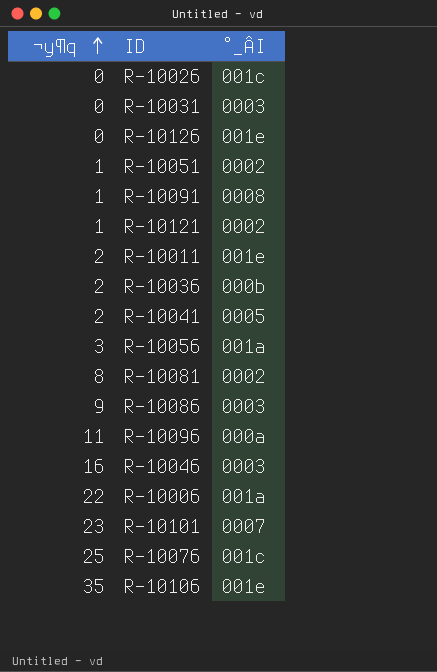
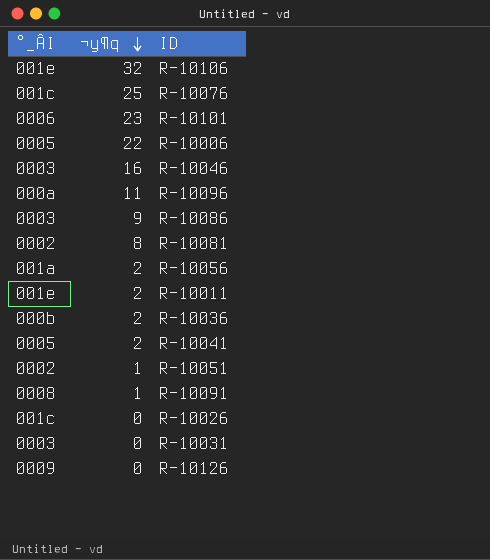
row order: ¬y¶q ascending -> ¬y¶q descending
column °_ÂI | position: 3 -> 1
row R-10121: 1 | 0002 -> none
R-10106 | ¬y¶q: 35 -> 32
R-10101 | °_ÂI: 0007 -> 0006
R-10006 | °_ÂI: 001a -> 0005
R-10056 | ¬y¶q: 3 -> 2
R-10126 | °_ÂI: 001e -> 0009

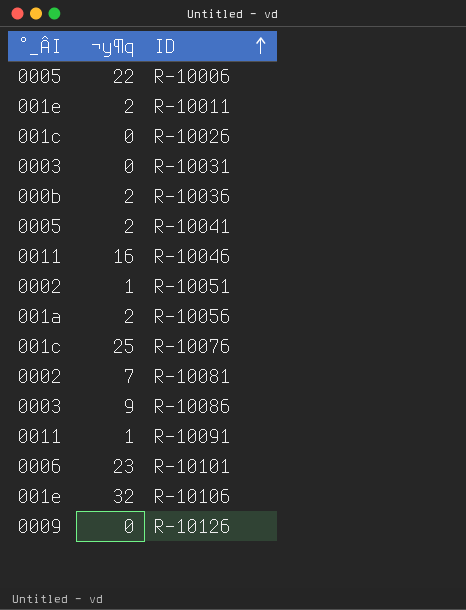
row order: ¬y¶q descending -> ID ascending
row R-10096: 000a | 11 -> none
R-10046 | °_ÂI: 0003 -> 0011
R-10081 | ¬y¶q: 8 -> 7
R-10091 | °_ÂI: 0008 -> 0011

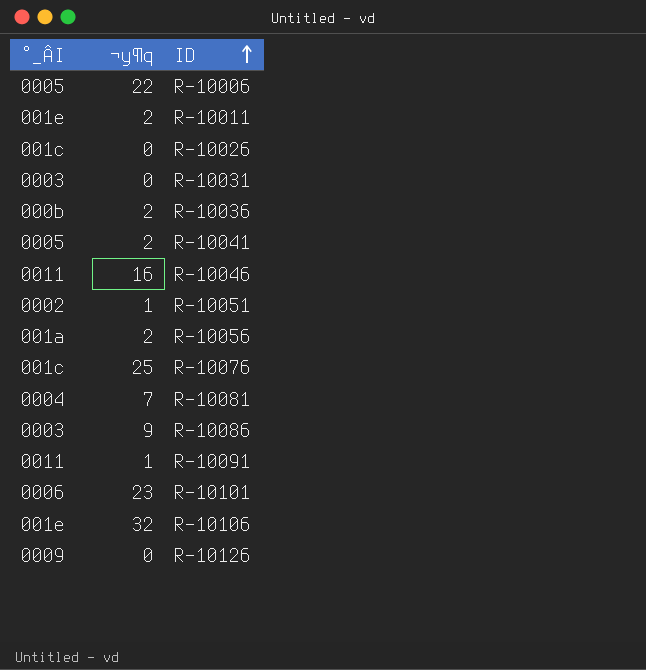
R-10081 | °_ÂI: 0002 -> 0004

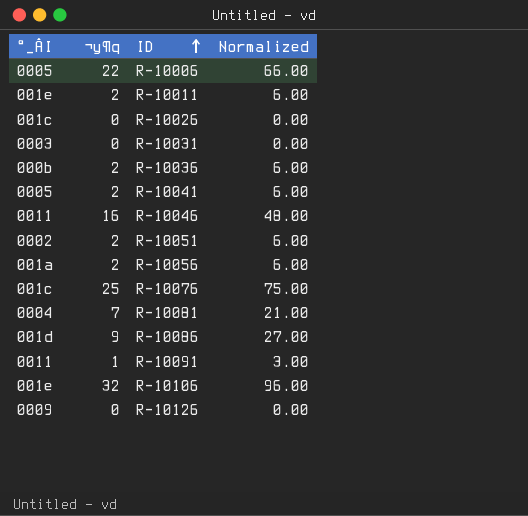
column Normalized | formula: none -> [¬y¶q] * 3
row R-10101: 0006 | 23 -> none
R-10051 | ¬y¶q: 1 -> 2
R-10086 | °_ÂI: 0003 -> 001d

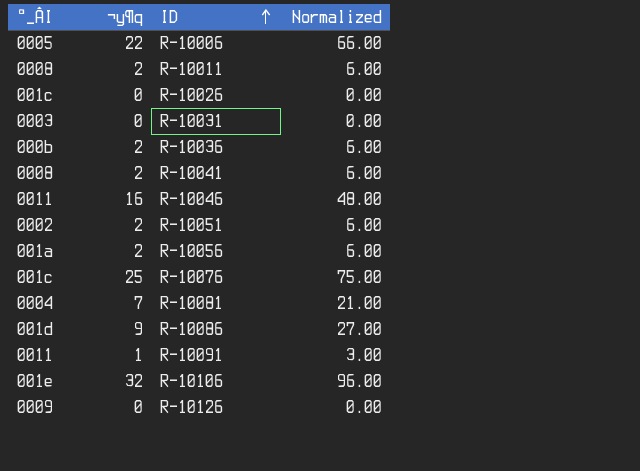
R-10011 | °_ÂI: 001e -> 0008
R-10041 | °_ÂI: 0005 -> 0008

